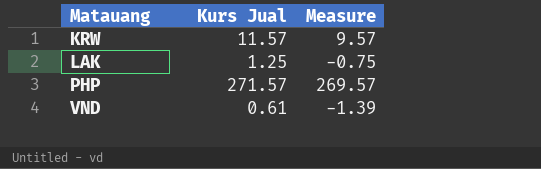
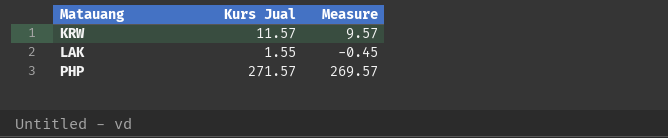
row VND: 0.61 | -1.39 -> none
LAK | Kurs Jual: 1.25 -> 1.55
LAK | Measure: -0.75 -> -0.45

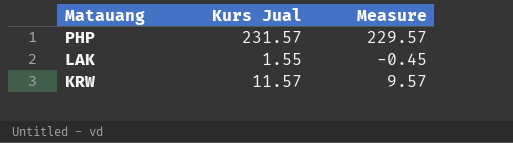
row order: Matauang ascending -> Matauang descending
PHP | Kurs Jual: 271.57 -> 231.57
PHP | Measure: 269.57 -> 229.57

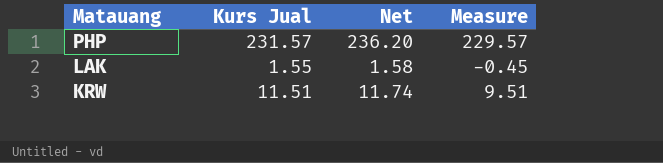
column Net | formula: none -> [Kurs Jual] * 1.02
KRW | Kurs Jual: 11.57 -> 11.51
KRW | Measure: 9.57 -> 9.51

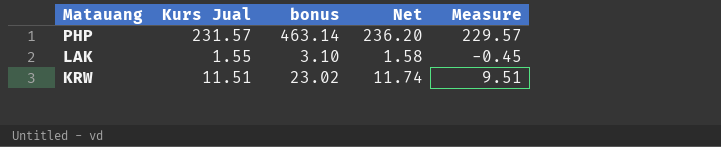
column bonus | formula: none -> [Kurs Jual] * 2

